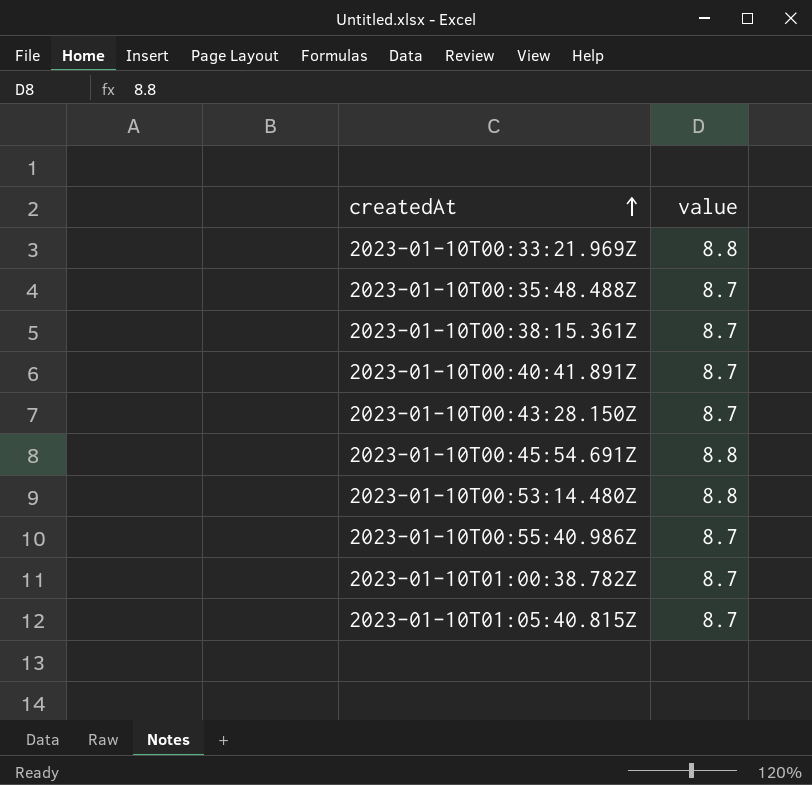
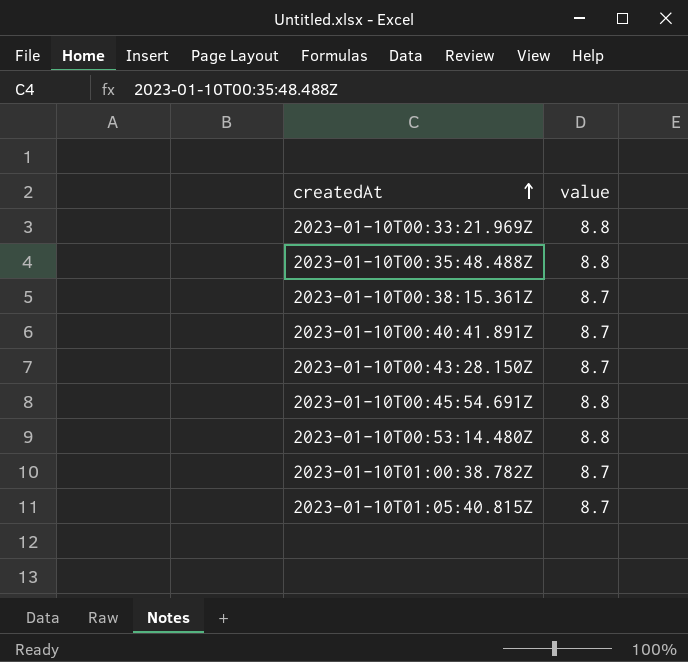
row 2023-01-10T00:55:40.986Z: 8.7 -> none
2023-01-10T00:35:48.488Z | value: 8.7 -> 8.8

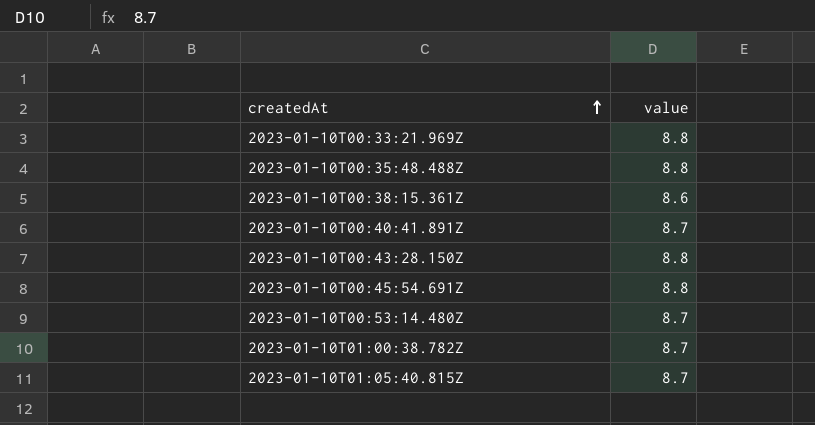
2023-01-10T00:38:15.361Z | value: 8.7 -> 8.6
2023-01-10T00:43:28.150Z | value: 8.7 -> 8.8
2023-01-10T00:53:14.480Z | value: 8.8 -> 8.7

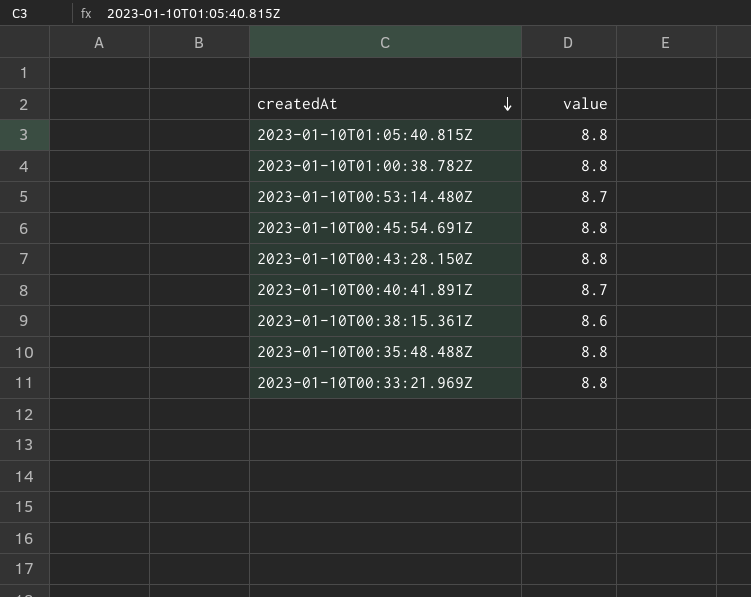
row order: createdAt ascending -> createdAt descending
2023-01-10T01:05:40.815Z | value: 8.7 -> 8.8
2023-01-10T01:00:38.782Z | value: 8.7 -> 8.8

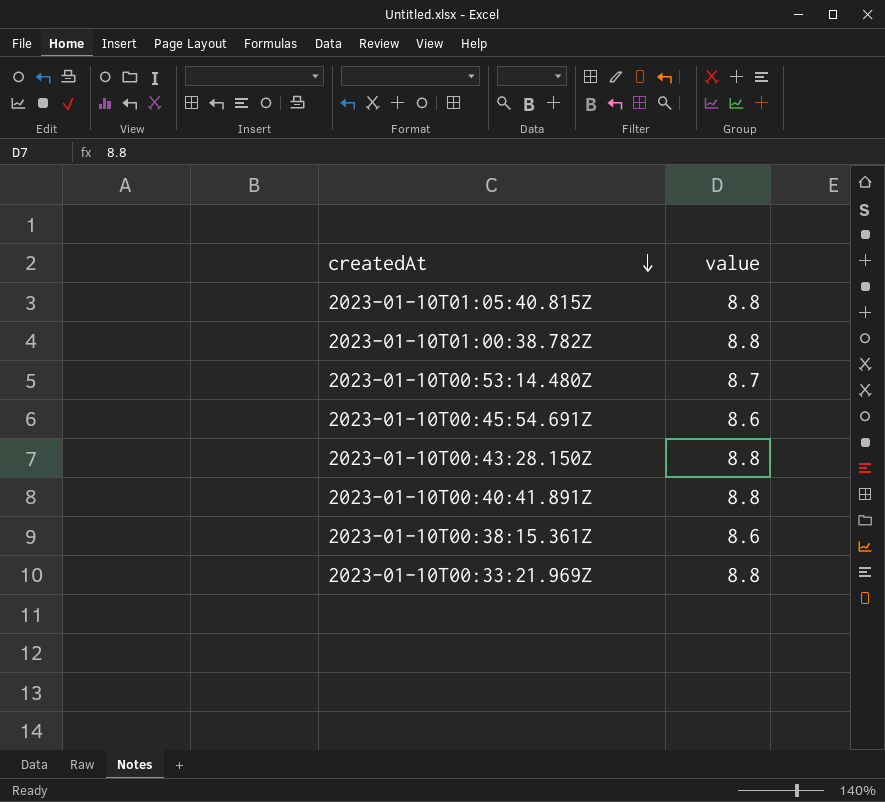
row 2023-01-10T00:35:48.488Z: 8.8 -> none
2023-01-10T00:45:54.691Z | value: 8.8 -> 8.6
2023-01-10T00:40:41.891Z | value: 8.7 -> 8.8

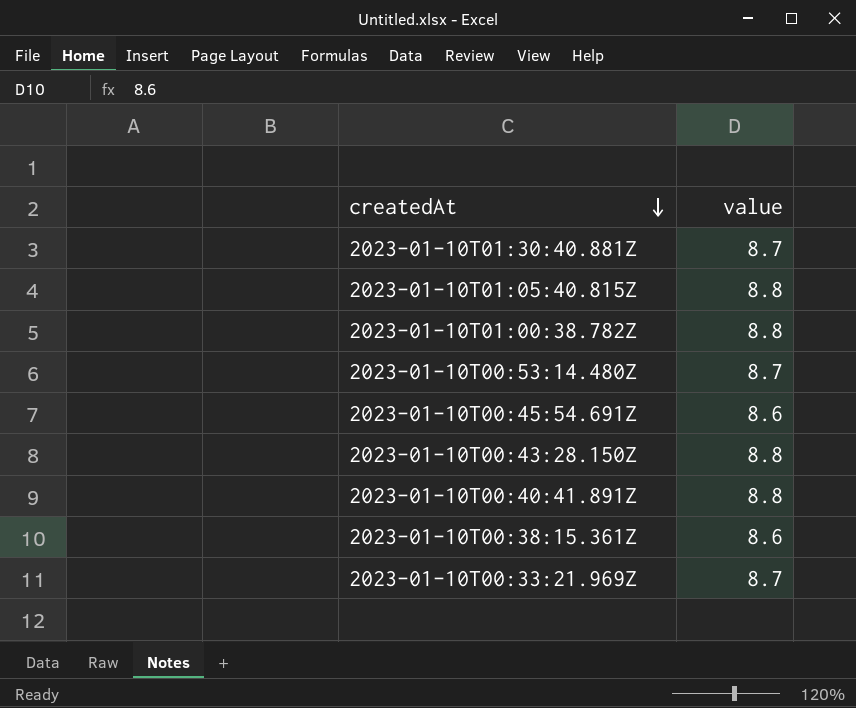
row 2023-01-10T01:30:40.881Z: none -> 8.7
2023-01-10T00:33:21.969Z | value: 8.8 -> 8.7

